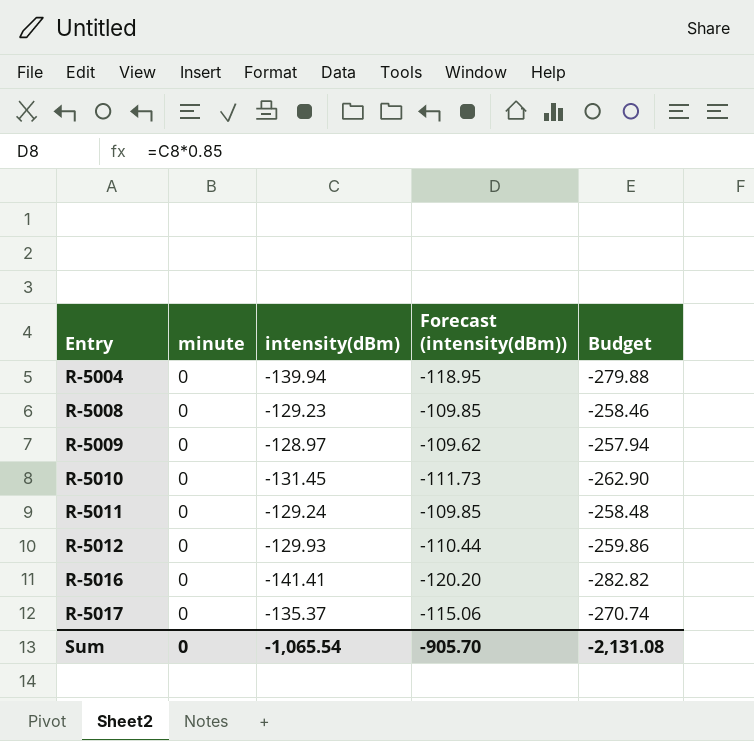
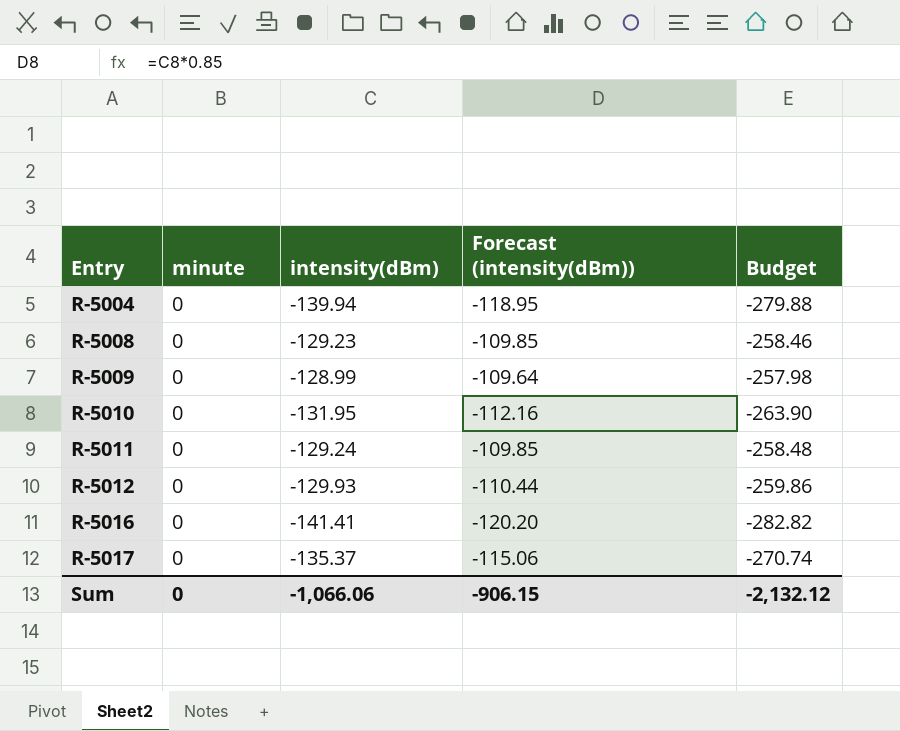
R-5009 | intensity(dBm): -128.97 -> -128.99
R-5009 | Forecast (intensity(dBm)): -109.62 -> -109.64
R-5009 | Budget: -257.94 -> -257.98
R-5010 | intensity(dBm): -131.45 -> -131.95
R-5010 | Forecast (intensity(dBm)): -111.73 -> -112.16
R-5010 | Budget: -262.90 -> -263.90
Sum | intensity(dBm): -1,065.54 -> -1,066.06
Sum | Forecast (intensity(dBm)): -905.70 -> -906.15
Sum | Budget: -2,131.08 -> -2,132.12

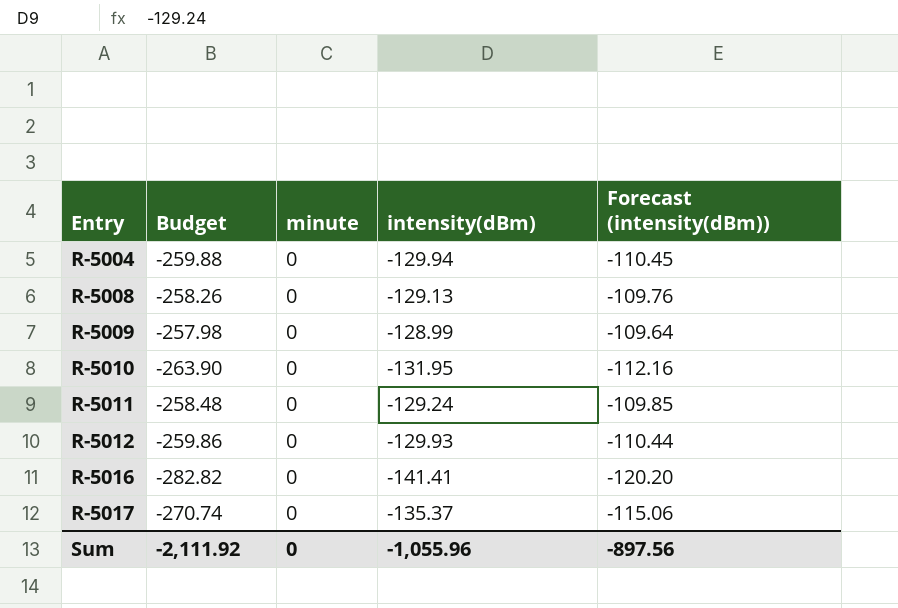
column Budget | position: 5 -> 2
R-5004 | Budget: -279.88 -> -259.88
R-5004 | intensity(dBm): -139.94 -> -129.94
R-5004 | Forecast (intensity(dBm)): -118.95 -> -110.45
R-5008 | Budget: -258.46 -> -258.26
R-5008 | intensity(dBm): -129.23 -> -129.13
R-5008 | Forecast (intensity(dBm)): -109.85 -> -109.76
Sum | Budget: -2,132.12 -> -2,111.92
Sum | intensity(dBm): -1,066.06 -> -1,055.96
Sum | Forecast (intensity(dBm)): -906.15 -> -897.56

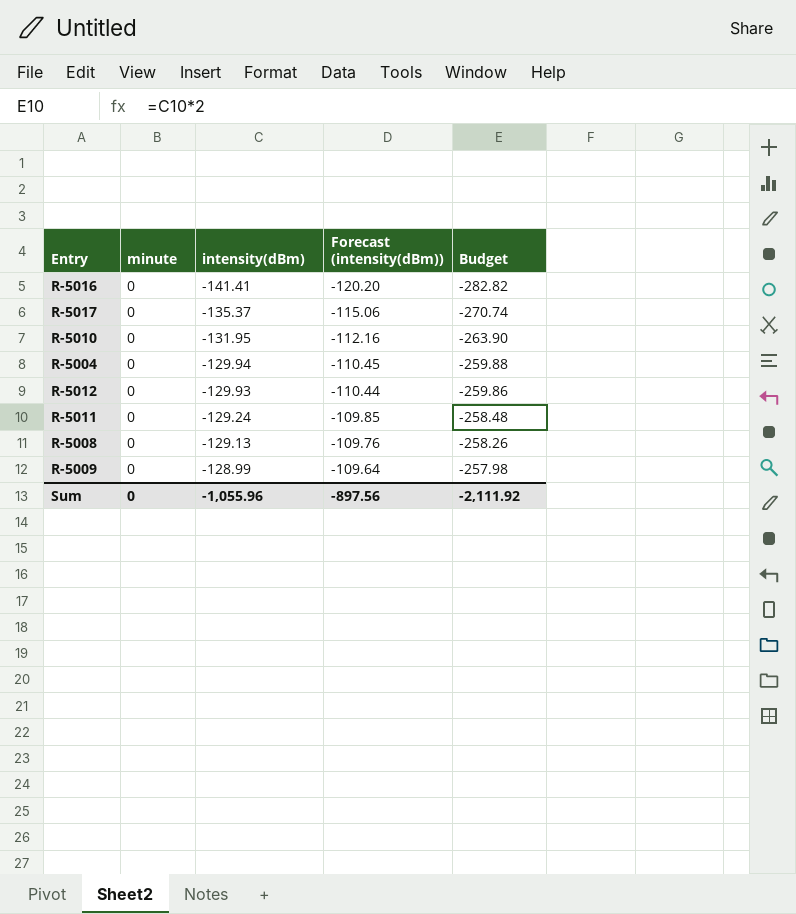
row order: Entry ascending -> intensity(dBm) ascending
column Budget | position: 2 -> 5

